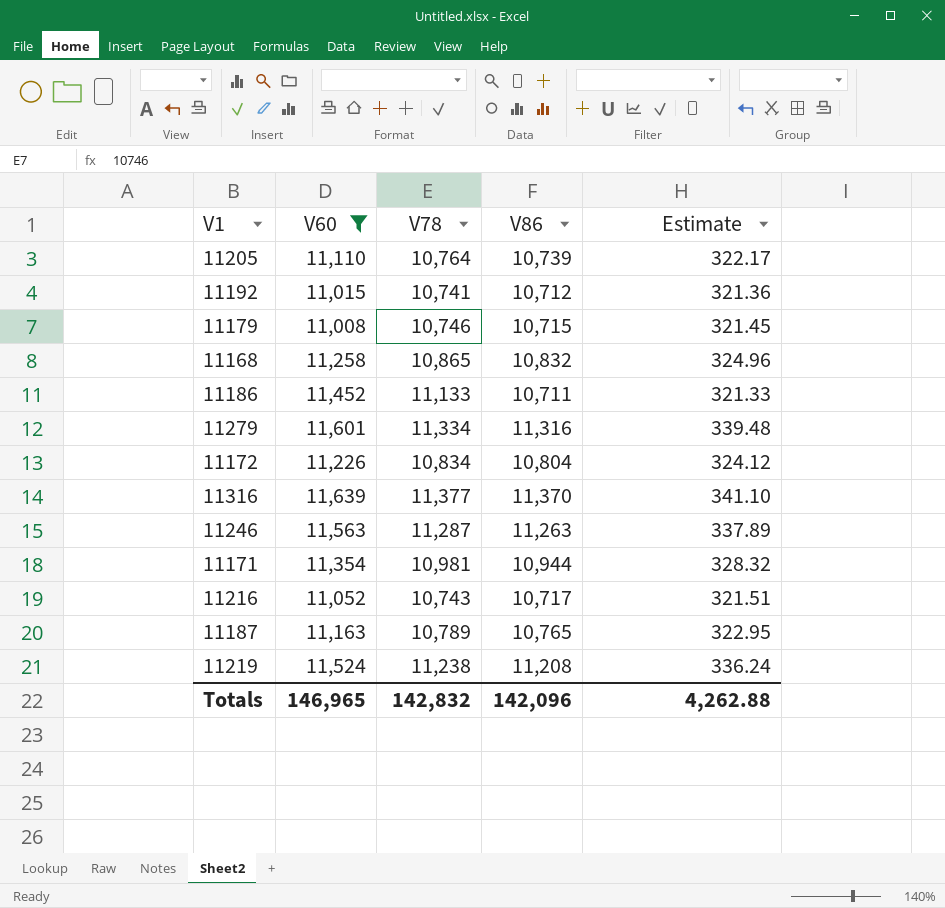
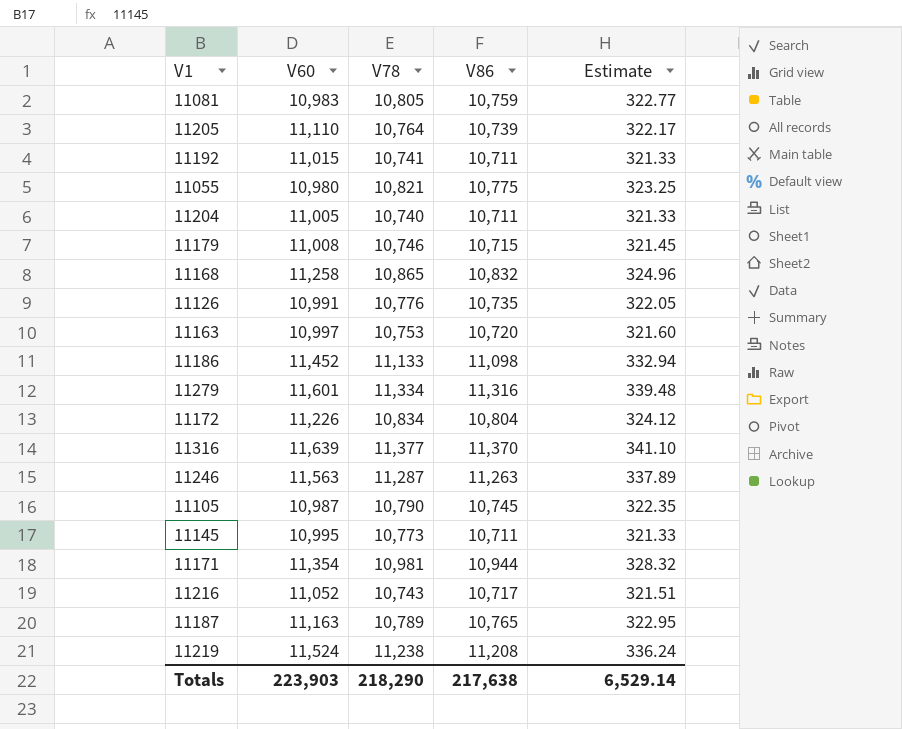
filter: V60 >= 11,008 -> none
11192 | V86: 10,712 -> 10,711
11192 | Estimate: 321.36 -> 321.33
11186 | V86: 10,711 -> 11,098
11186 | Estimate: 321.33 -> 332.94
Totals | V60: 146,965 -> 223,903
Totals | V78: 142,832 -> 218,290
Totals | V86: 142,096 -> 217,638
Totals | Estimate: 4,262.88 -> 6,529.14

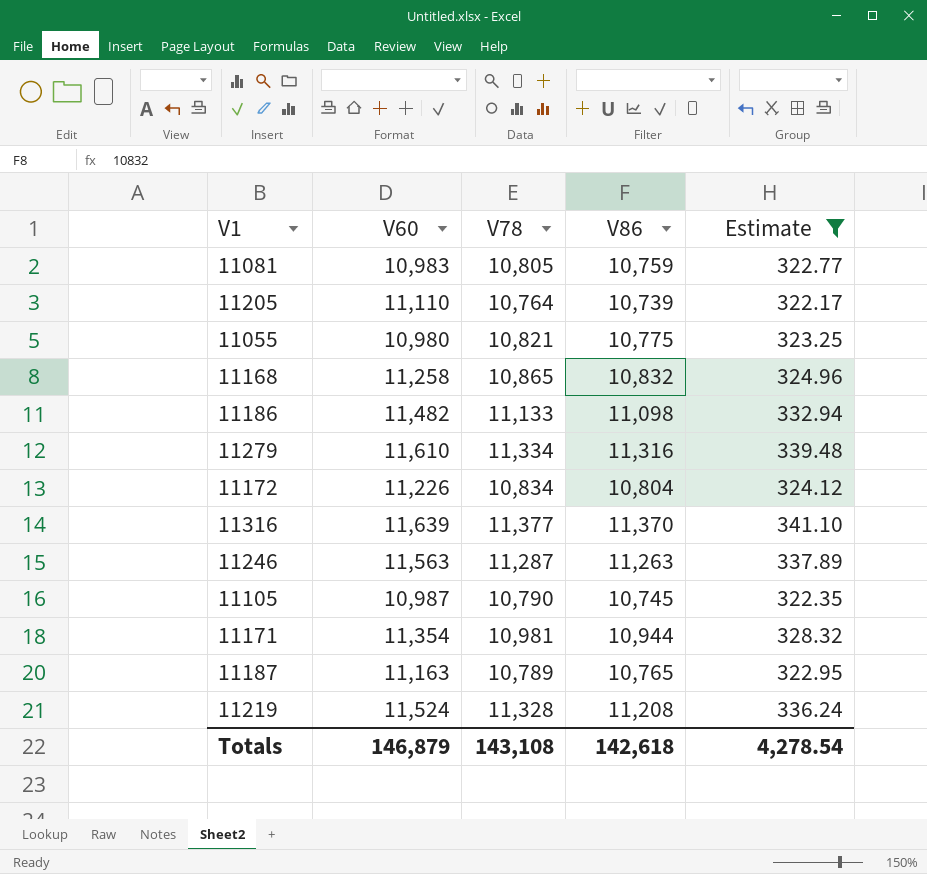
filter: none -> Estimate >= 322.17
11186 | V60: 11,452 -> 11,482
11279 | V60: 11,601 -> 11,610
11219 | V78: 11,238 -> 11,328
Totals | V60: 223,903 -> 146,879
Totals | V78: 218,290 -> 143,108
Totals | V86: 217,638 -> 142,618
Totals | Estimate: 6,529.14 -> 4,278.54

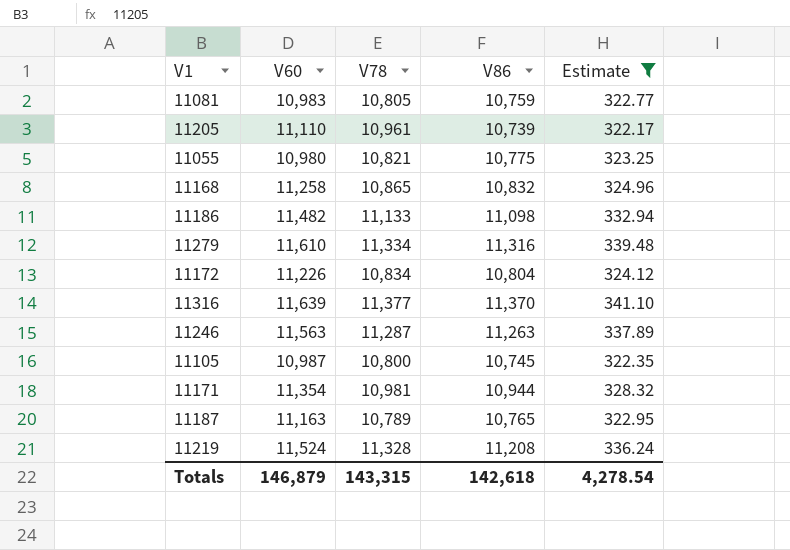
11205 | V78: 10,764 -> 10,961
11105 | V78: 10,790 -> 10,800
Totals | V78: 143,108 -> 143,315

